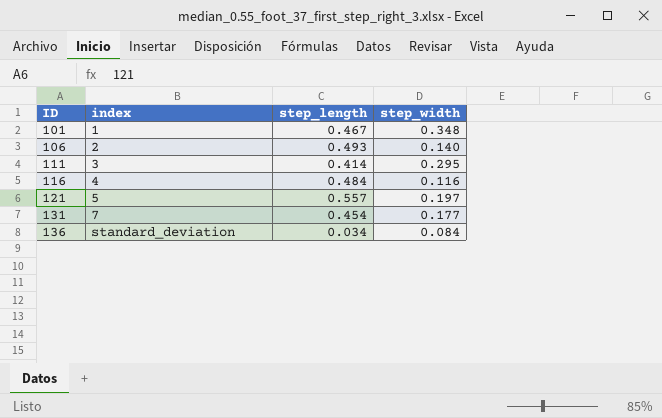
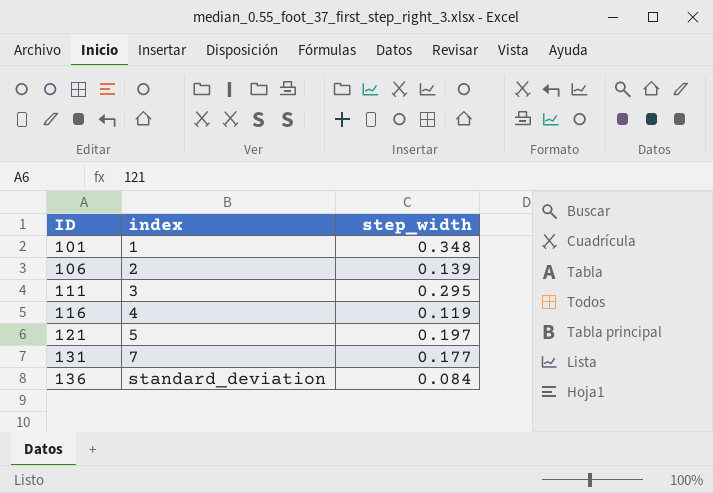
column step_length | position: 3 -> none
106 | step_width: 0.140 -> 0.139
116 | step_width: 0.116 -> 0.119

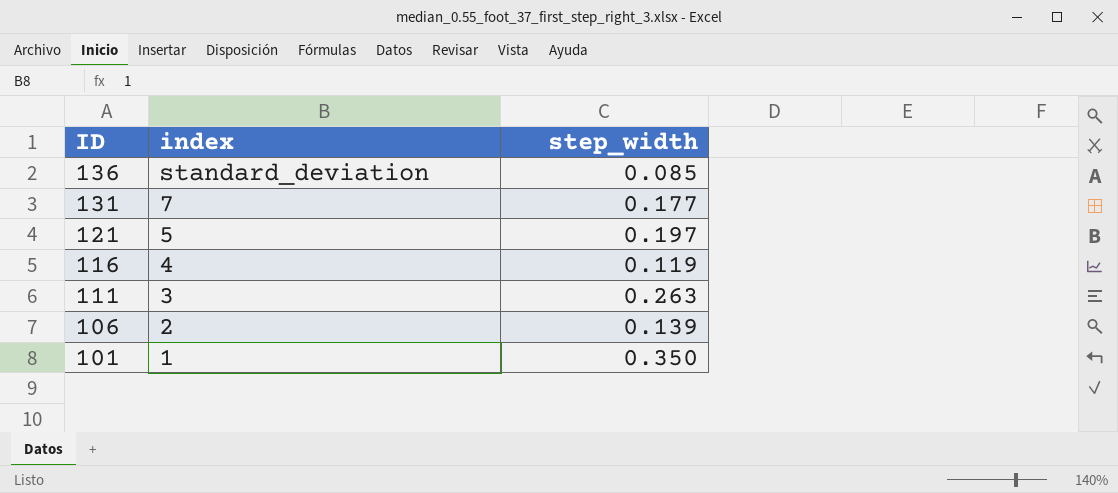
row order: ID ascending -> ID descending
136 | step_width: 0.084 -> 0.085
111 | step_width: 0.295 -> 0.263
101 | step_width: 0.348 -> 0.350

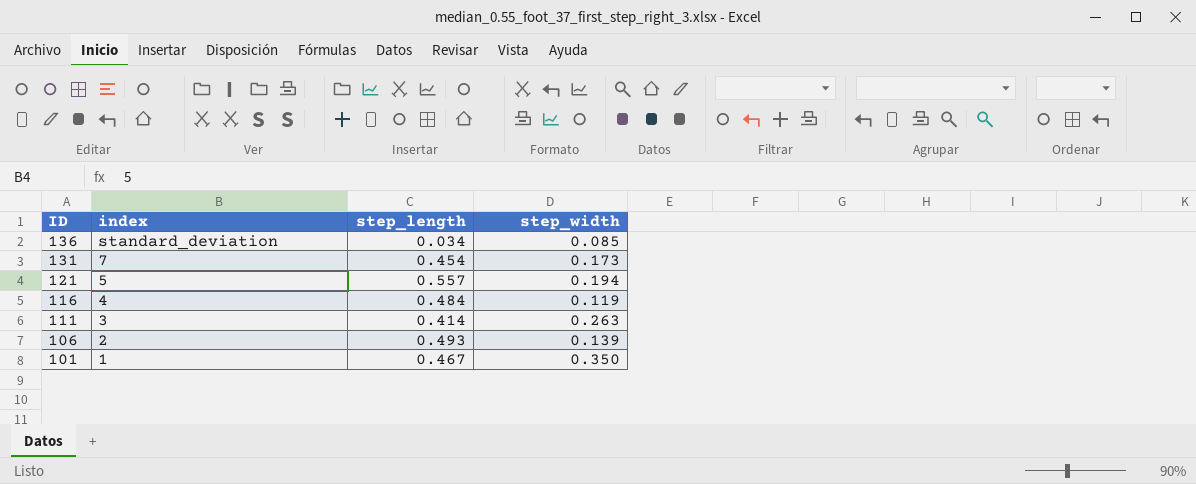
column step_length | position: none -> 3
131 | step_width: 0.177 -> 0.173
121 | step_width: 0.197 -> 0.194

